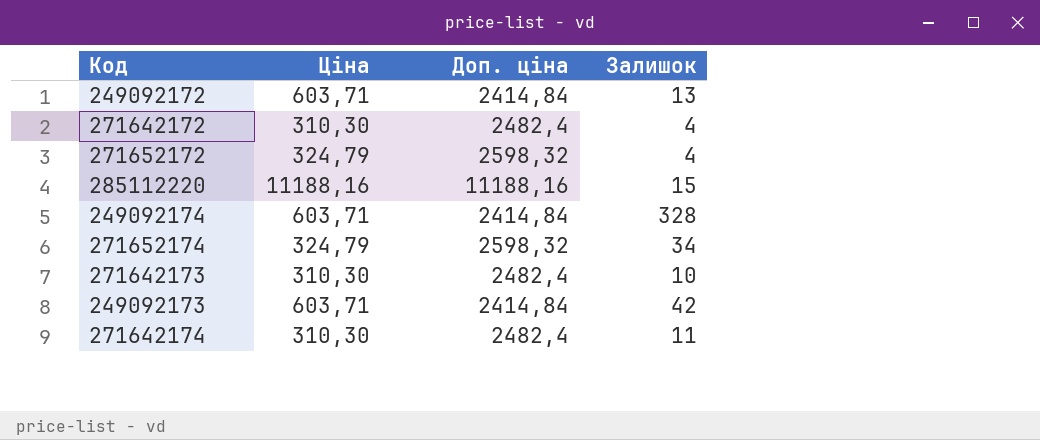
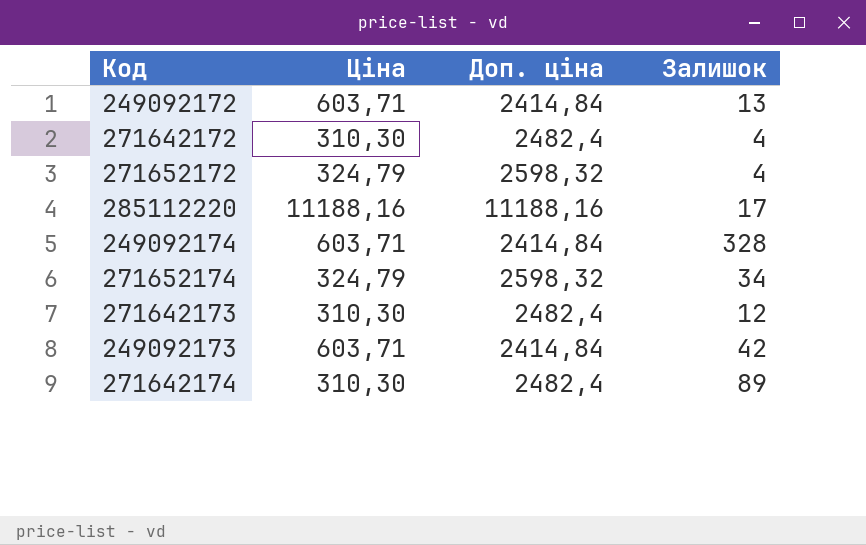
285112220 | Залишок: 15 -> 17
271642173 | Залишок: 10 -> 12
271642174 | Залишок: 11 -> 89

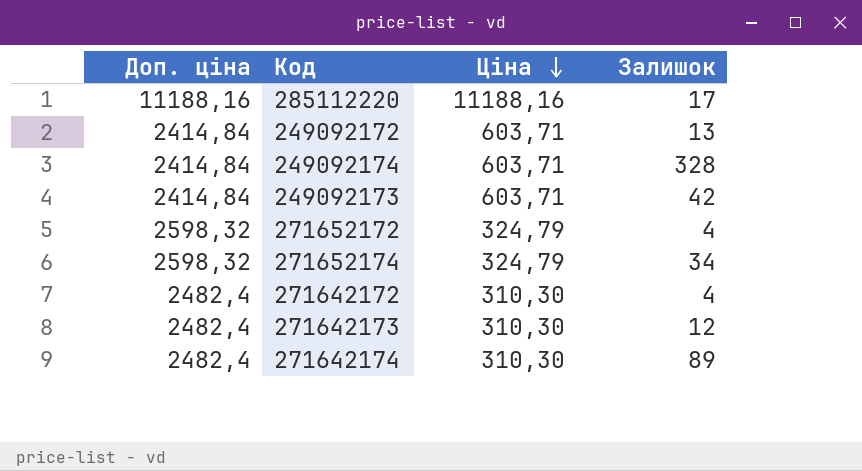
row order: none -> Ціна descending
column Доп. ціна | position: 3 -> 1

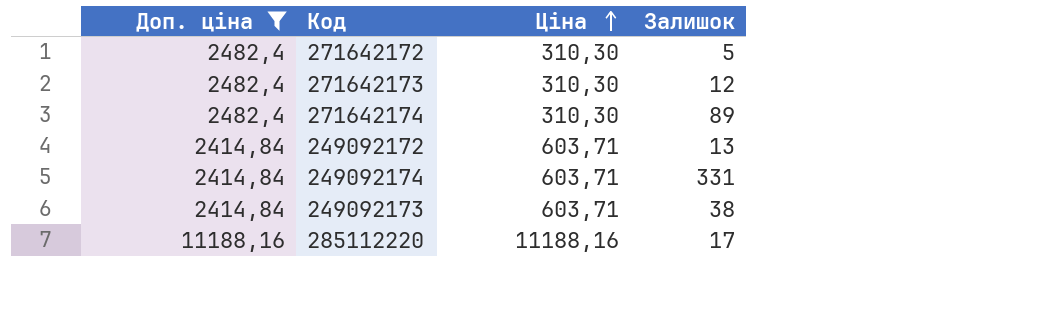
filter: none -> Доп. ціна != 2598,32
row order: Ціна descending -> Ціна ascending
271642172 | Залишок: 4 -> 5
249092174 | Залишок: 328 -> 331
249092173 | Залишок: 42 -> 38

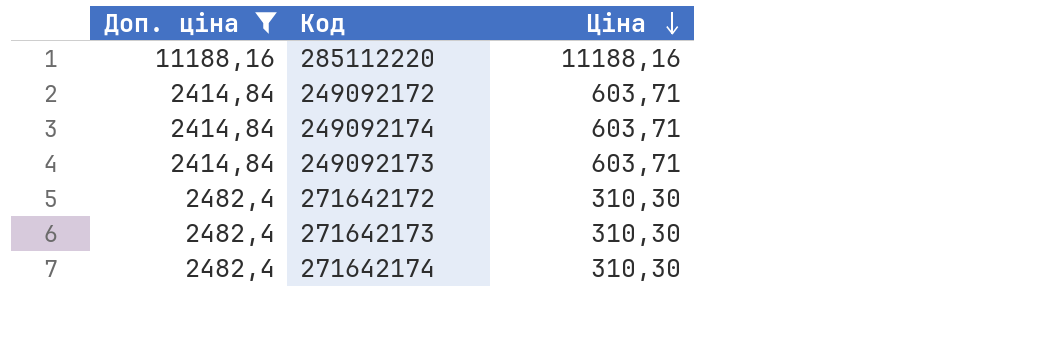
row order: Ціна ascending -> Ціна descending
column Залишок | position: 4 -> none

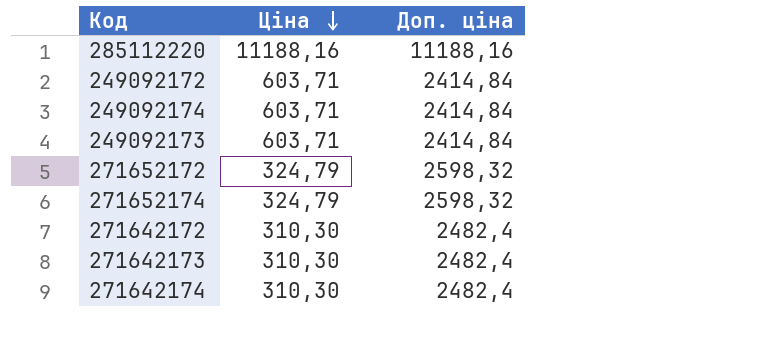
filter: Доп. ціна != 2598,32 -> none
column Доп. ціна | position: 1 -> 3

